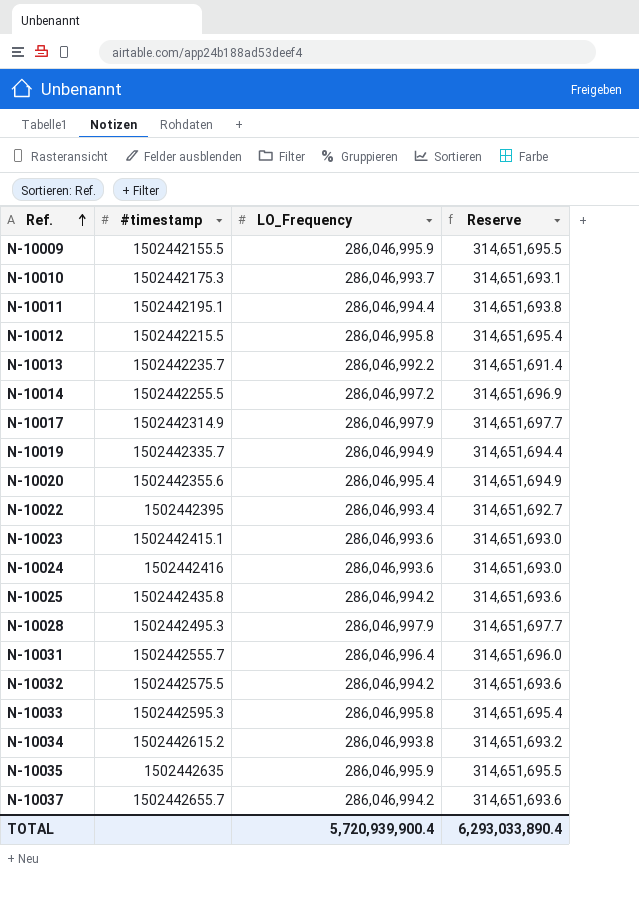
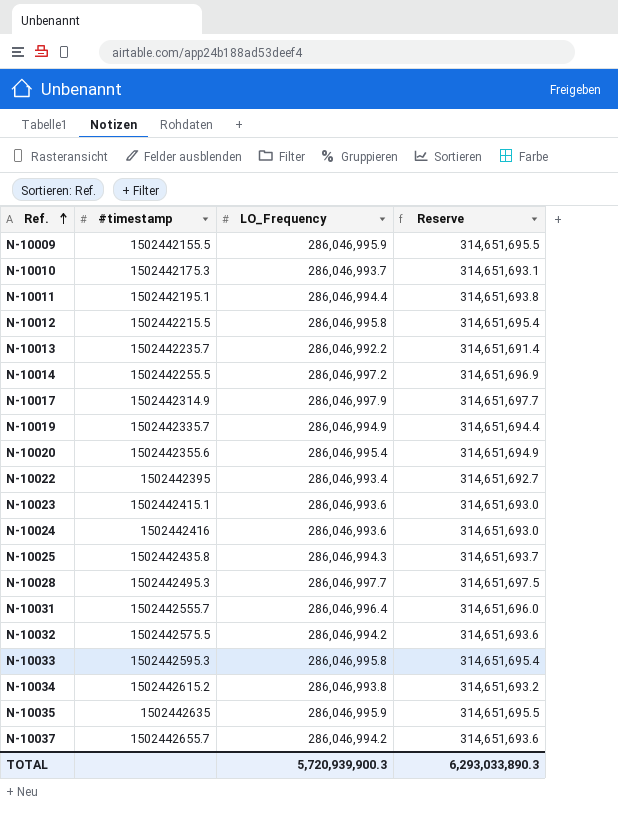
N-10025 | LO_Frequency: 286,046,994.2 -> 286,046,994.3
N-10025 | Reserve: 314,651,693.6 -> 314,651,693.7
N-10028 | LO_Frequency: 286,046,997.9 -> 286,046,997.7
N-10028 | Reserve: 314,651,697.7 -> 314,651,697.5
TOTAL | LO_Frequency: 5,720,939,900.4 -> 5,720,939,900.3
TOTAL | Reserve: 6,293,033,890.4 -> 6,293,033,890.3

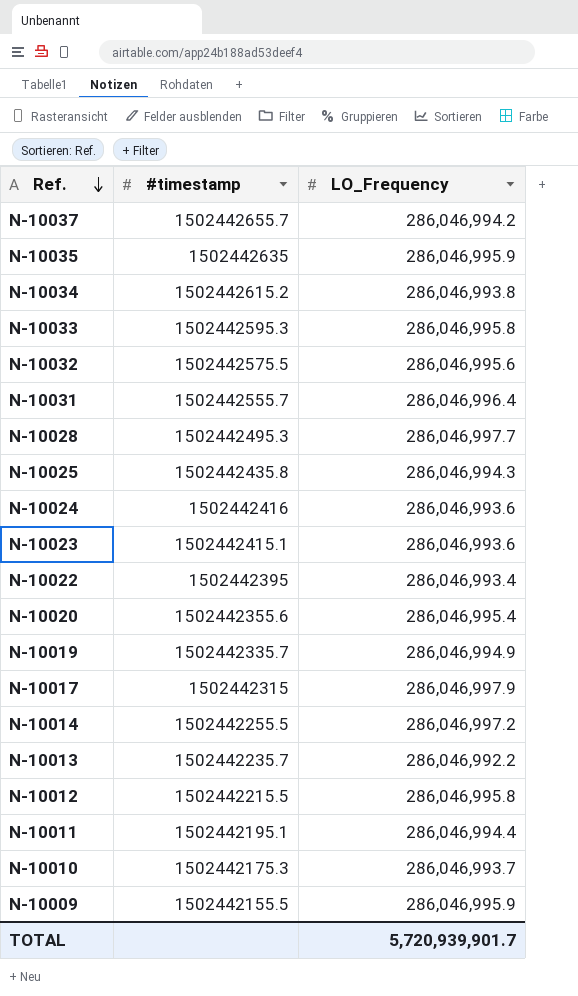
row order: Ref. ascending -> Ref. descending
column Reserve | formula: [LO_Frequency] * 1.1 -> none
N-10032 | LO_Frequency: 286,046,994.2 -> 286,046,995.6
N-10017 | #timestamp: 1502442314.9 -> 1502442315
TOTAL | LO_Frequency: 5,720,939,900.3 -> 5,720,939,901.7

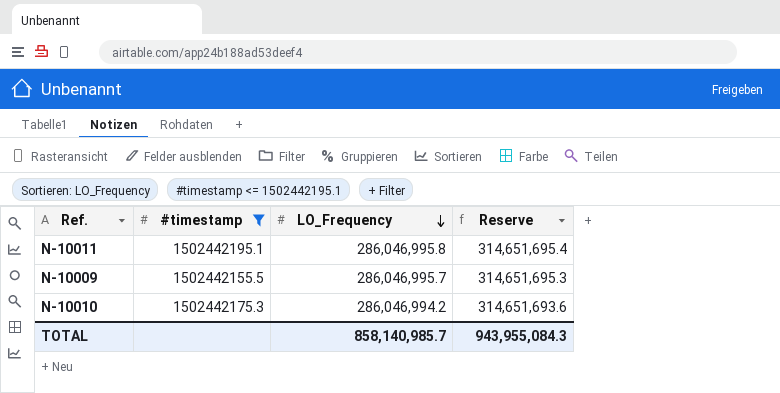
filter: none -> #timestamp <= 1502442195.1
row order: Ref. descending -> LO_Frequency descending
column Reserve | formula: none -> [LO_Frequency] * 1.1
N-10011 | LO_Frequency: 286,046,994.4 -> 286,046,995.8
N-10009 | LO_Frequency: 286,046,995.9 -> 286,046,995.7
N-10010 | LO_Frequency: 286,046,993.7 -> 286,046,994.2
TOTAL | LO_Frequency: 5,720,939,901.7 -> 858,140,985.7

